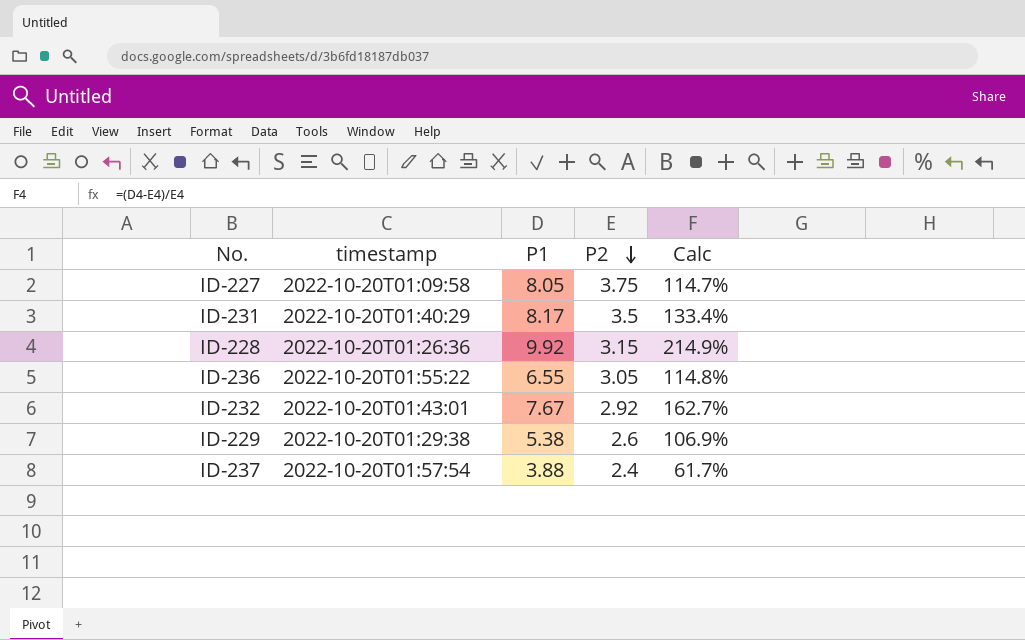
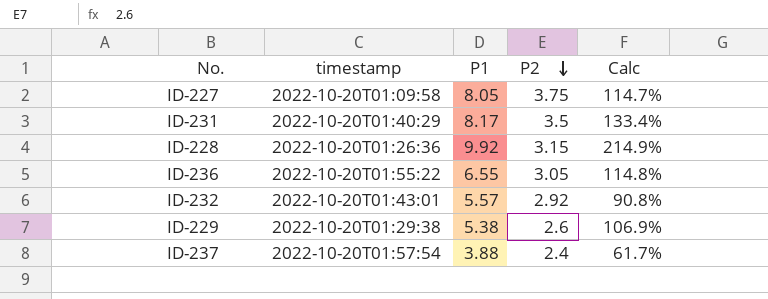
ID-232 | P1: 7.67 -> 5.57
ID-232 | Calc: 162.7% -> 90.8%

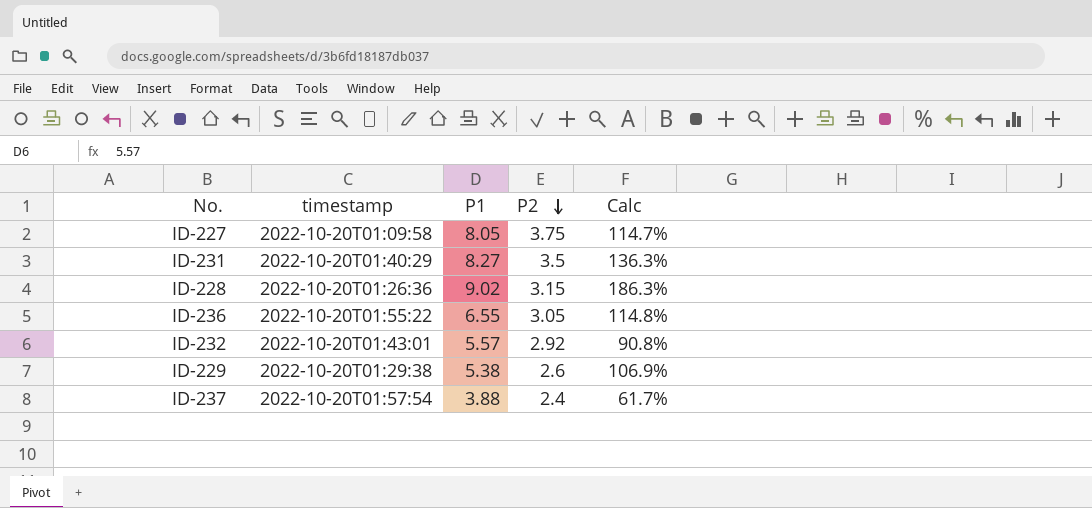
ID-231 | P1: 8.17 -> 8.27
ID-231 | Calc: 133.4% -> 136.3%
ID-228 | P1: 9.92 -> 9.02
ID-228 | Calc: 214.9% -> 186.3%

